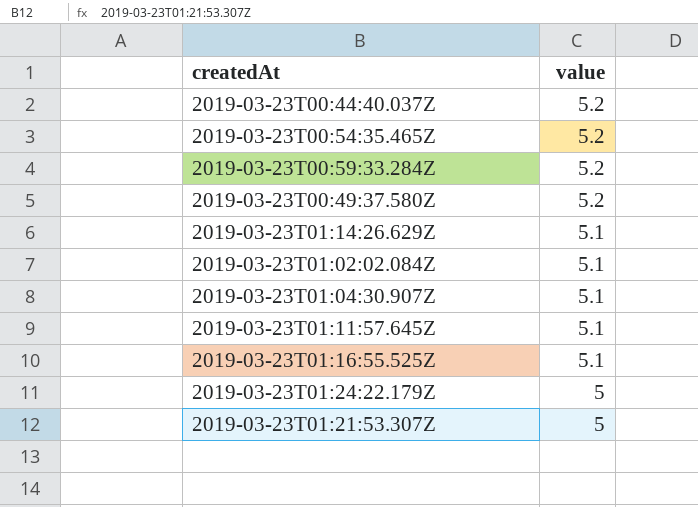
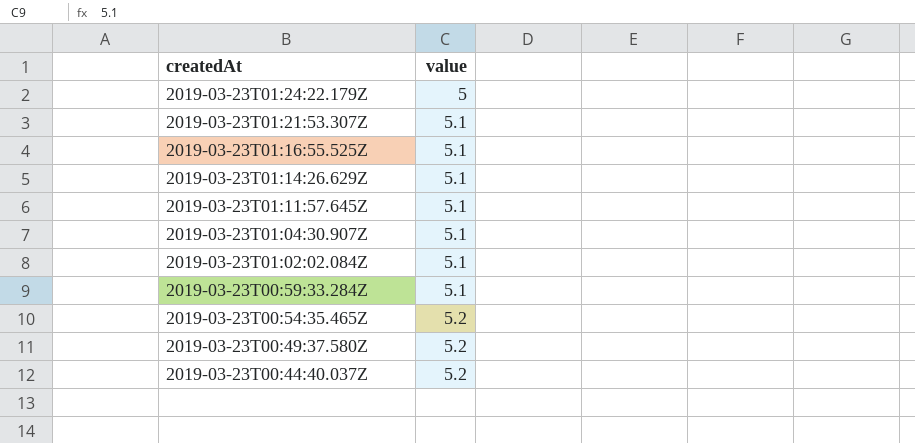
row order: value descending -> createdAt descending
2019-03-23T01:21:53.307Z | value: 5 -> 5.1
2019-03-23T00:59:33.284Z | value: 5.2 -> 5.1

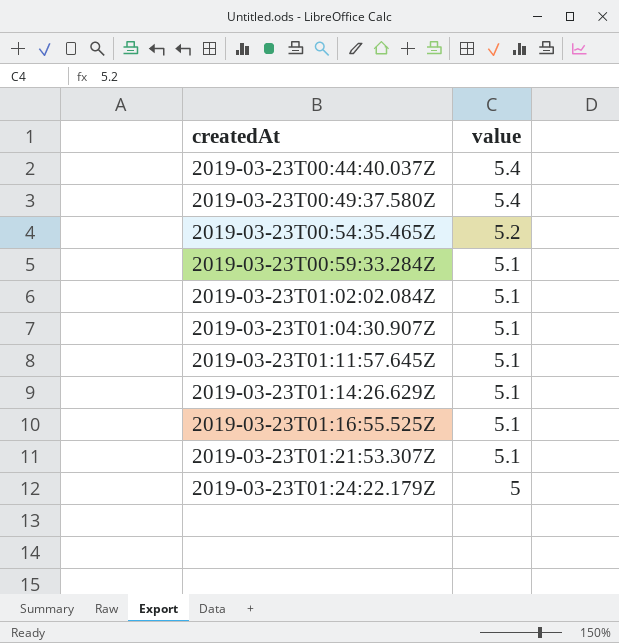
row order: createdAt descending -> createdAt ascending
2019-03-23T00:44:40.037Z | value: 5.2 -> 5.4
2019-03-23T00:49:37.580Z | value: 5.2 -> 5.4

